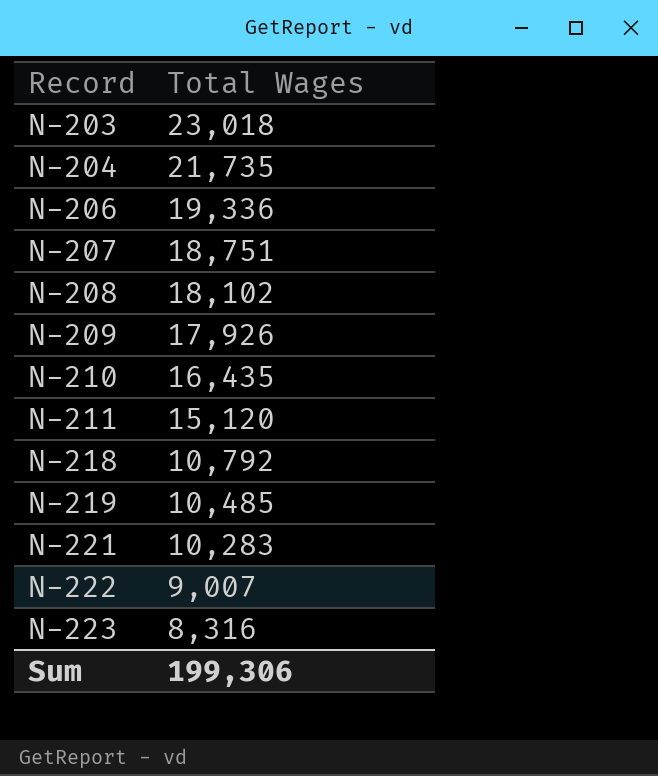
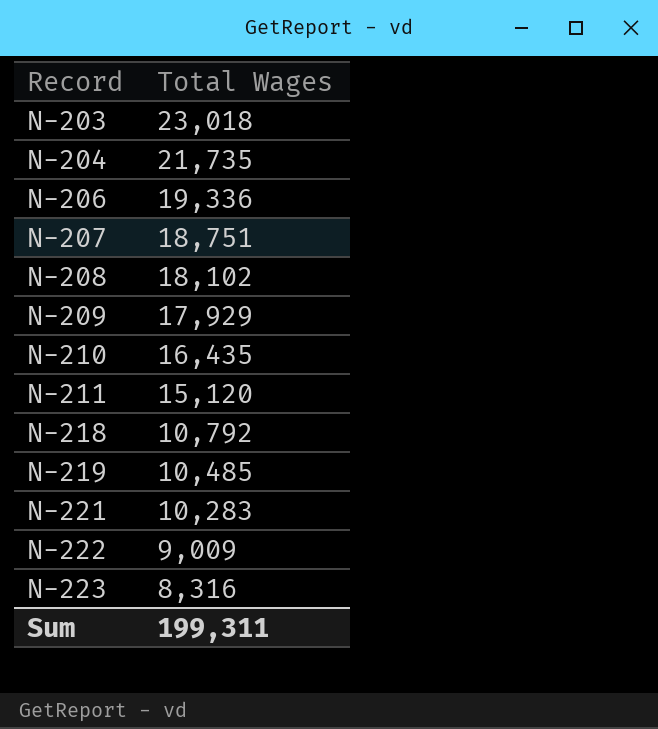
N-209 | Total Wages: 17,926 -> 17,929
N-222 | Total Wages: 9,007 -> 9,009
Sum | Total Wages: 199,306 -> 199,311

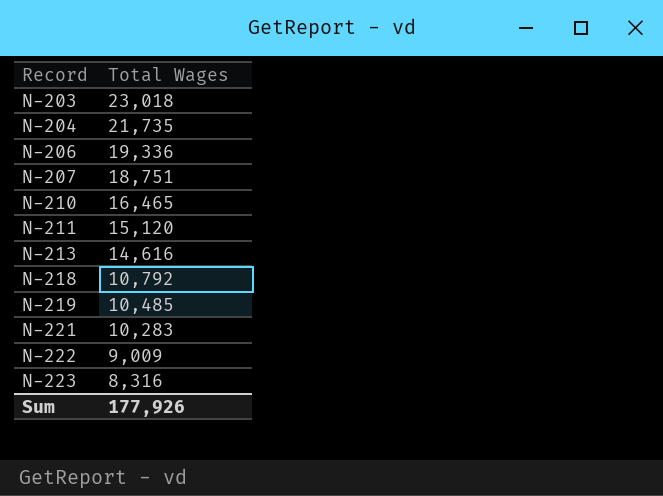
row N-208: 18,102 -> none
row N-209: 17,929 -> none
N-210 | Total Wages: 16,435 -> 16,465
row N-213: none -> 14,616
Sum | Total Wages: 199,311 -> 177,926

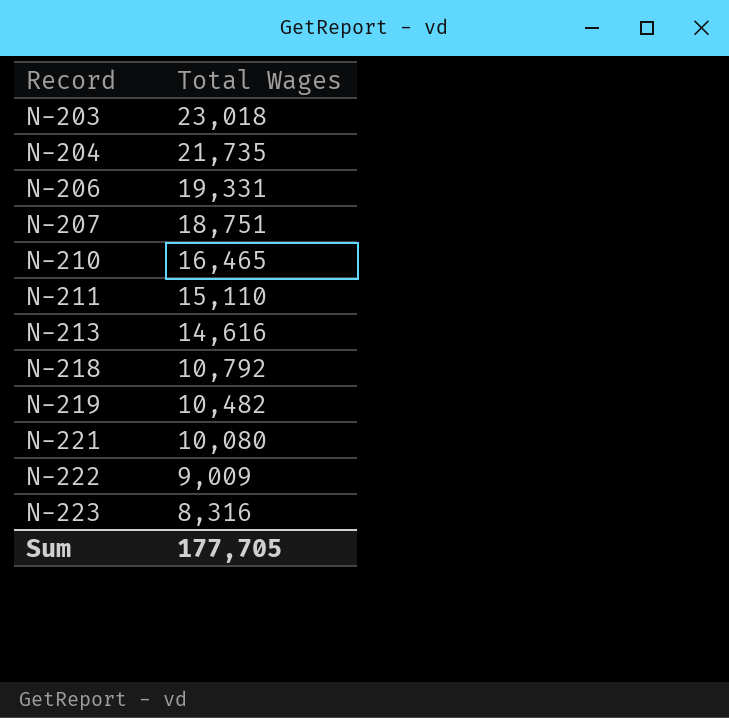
N-206 | Total Wages: 19,336 -> 19,331
N-211 | Total Wages: 15,120 -> 15,110
N-219 | Total Wages: 10,485 -> 10,482
N-221 | Total Wages: 10,283 -> 10,080
Sum | Total Wages: 177,926 -> 177,705

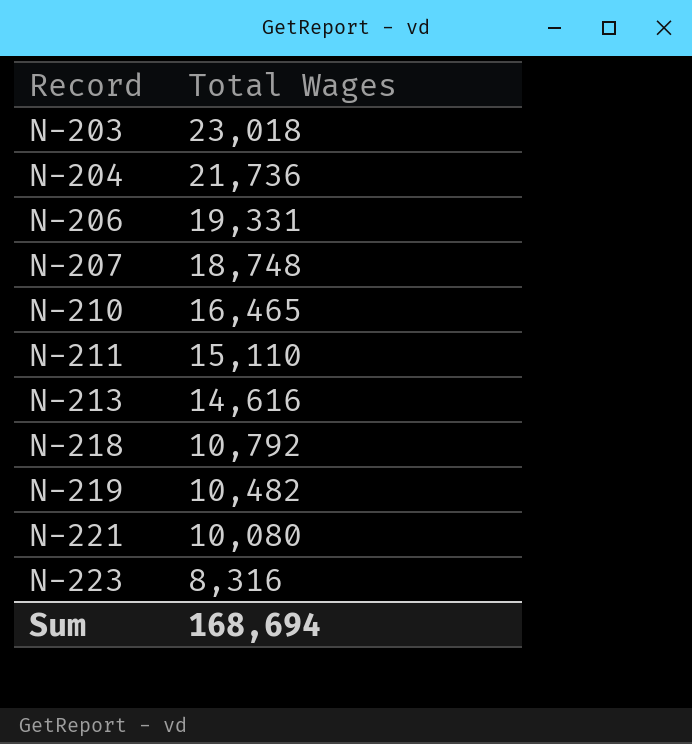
row N-222: 9,009 -> none
N-204 | Total Wages: 21,735 -> 21,736
N-207 | Total Wages: 18,751 -> 18,748
Sum | Total Wages: 177,705 -> 168,694

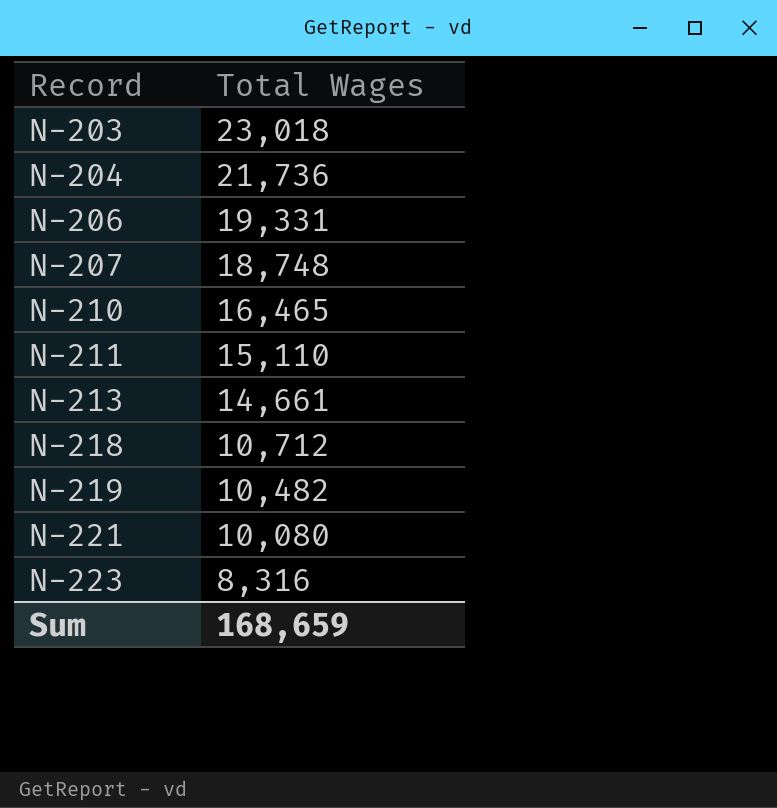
N-213 | Total Wages: 14,616 -> 14,661
N-218 | Total Wages: 10,792 -> 10,712
Sum | Total Wages: 168,694 -> 168,659

